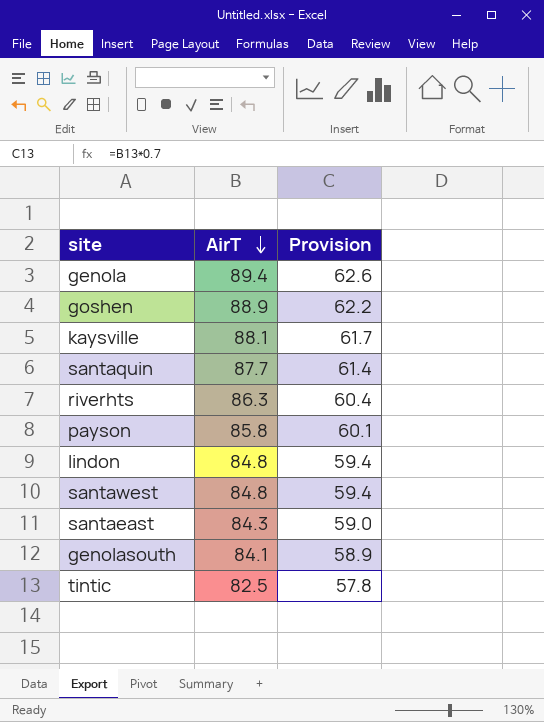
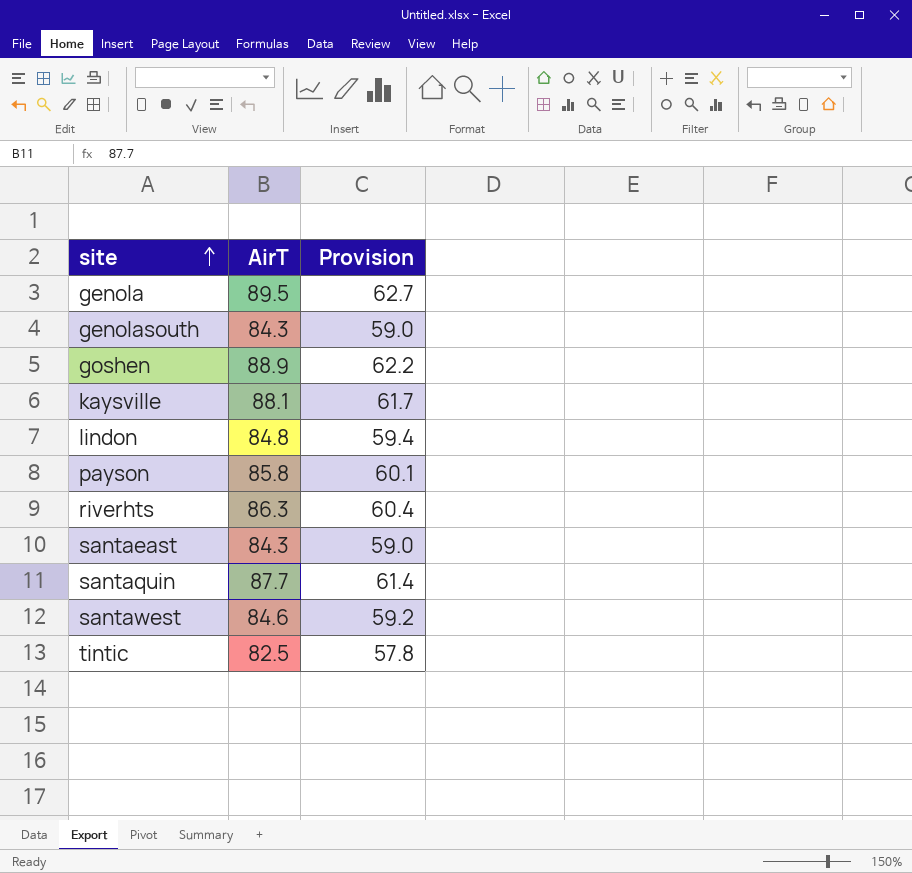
row order: AirT descending -> site ascending
genola | AirT: 89.4 -> 89.5
genola | Provision: 62.6 -> 62.7
genolasouth | AirT: 84.1 -> 84.3
genolasouth | Provision: 58.9 -> 59.0
santawest | AirT: 84.8 -> 84.6
santawest | Provision: 59.4 -> 59.2

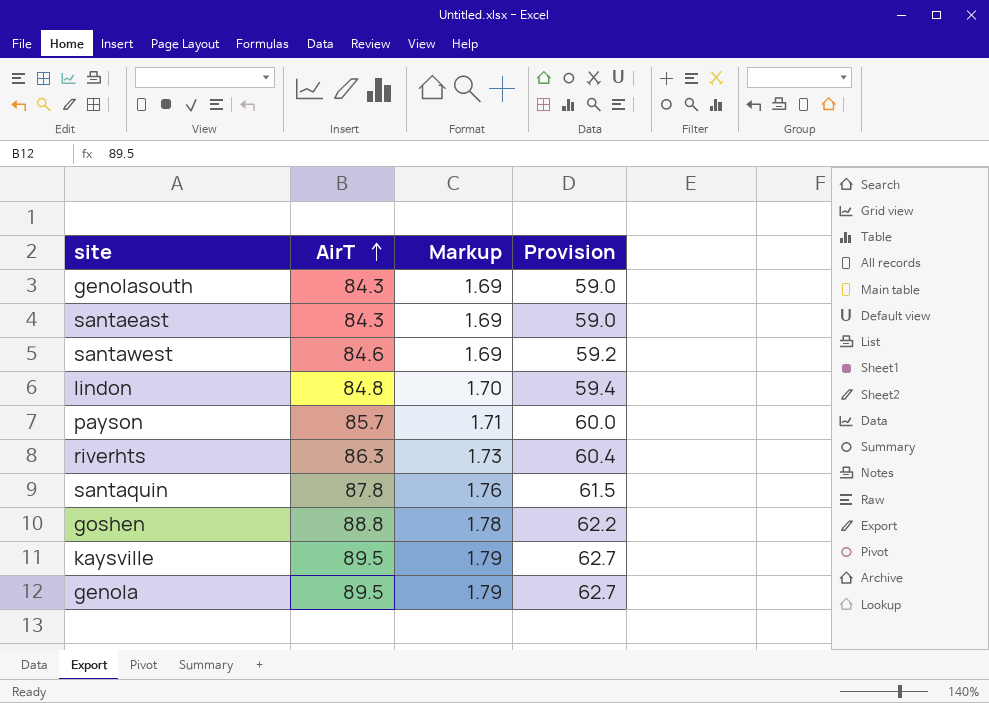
row order: site ascending -> AirT ascending
column Markup | formula: none -> [AirT] * 0.02
row tintic: 82.5 | 57.8 -> none
payson | AirT: 85.8 -> 85.7
payson | Provision: 60.1 -> 60.0
santaquin | AirT: 87.7 -> 87.8
santaquin | Provision: 61.4 -> 61.5
goshen | AirT: 88.9 -> 88.8
kaysville | AirT: 88.1 -> 89.5
kaysville | Provision: 61.7 -> 62.7

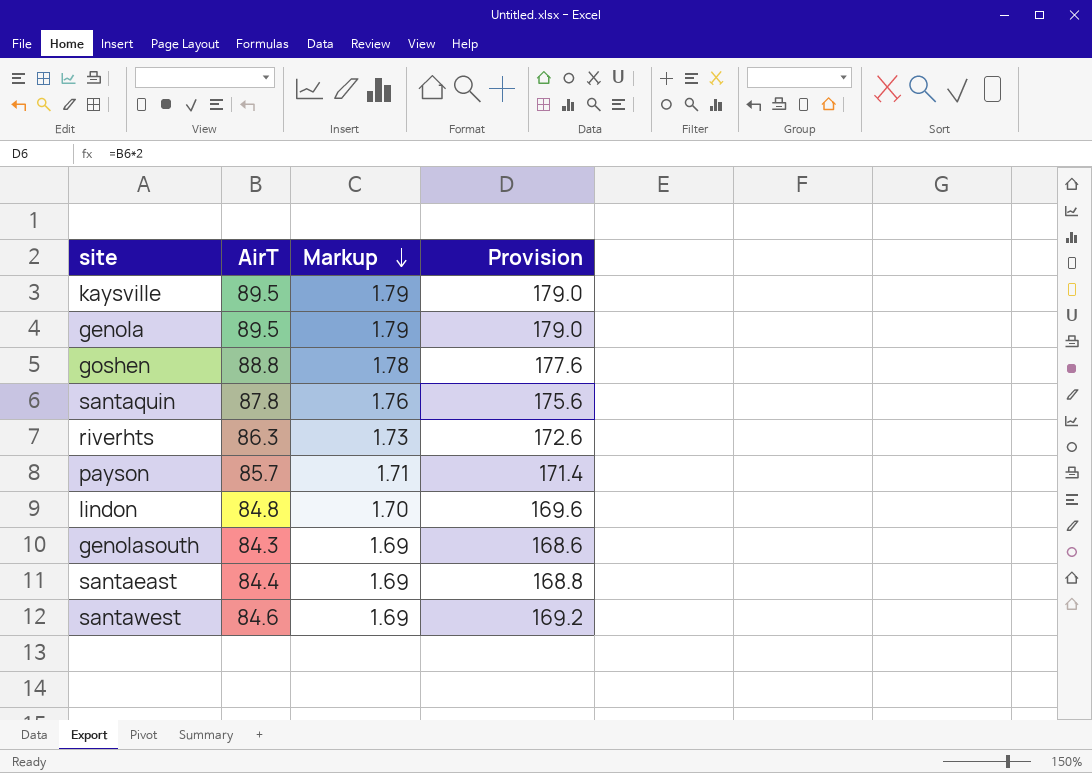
row order: AirT ascending -> Markup descending
column Provision | formula: [AirT] * 0.7 -> [AirT] * 2
santaeast | AirT: 84.3 -> 84.4

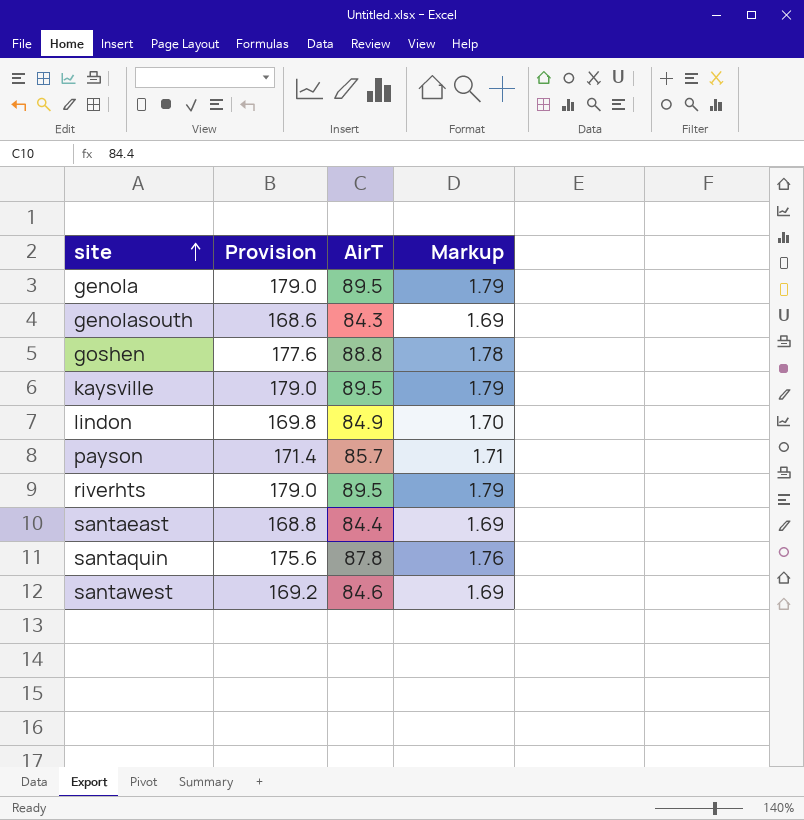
row order: Markup descending -> site ascending
column Provision | position: 4 -> 2
lindon | Provision: 169.6 -> 169.8
lindon | AirT: 84.8 -> 84.9
riverhts | Provision: 172.6 -> 179.0
riverhts | AirT: 86.3 -> 89.5
riverhts | Markup: 1.73 -> 1.79

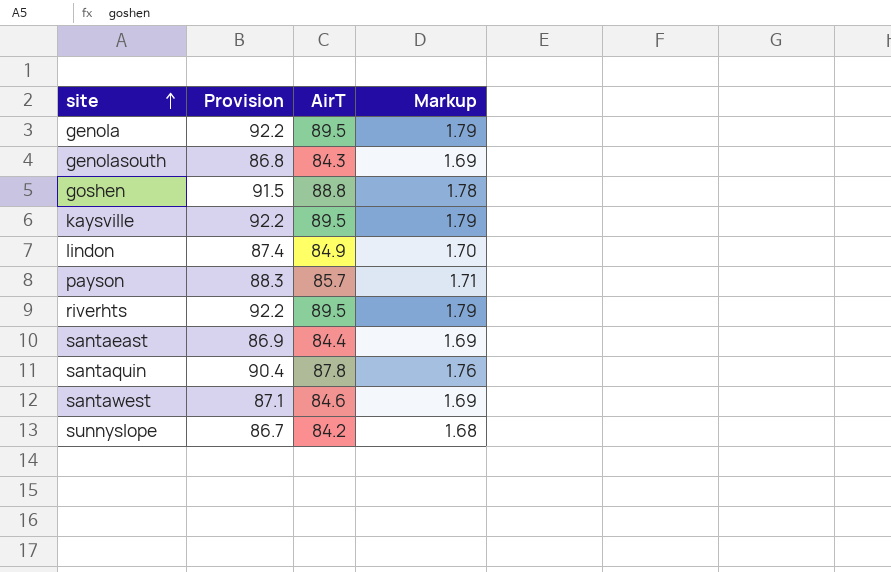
column Provision | formula: [AirT] * 2 -> [AirT] * 1.03
row sunnyslope: none -> 86.7 | 84.2 | 1.68

